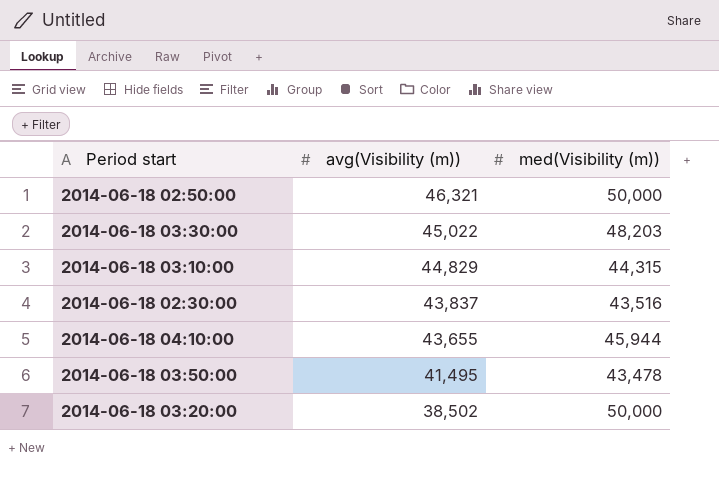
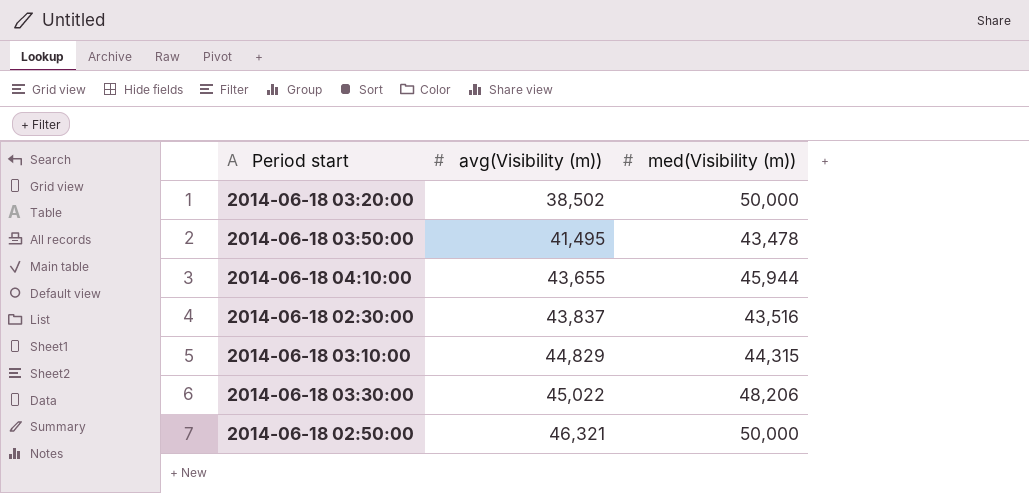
row order: avg(Visibility (m)) descending -> avg(Visibility (m)) ascending
2014-06-18 03:30:00 | med(Visibility (m)): 48,203 -> 48,206

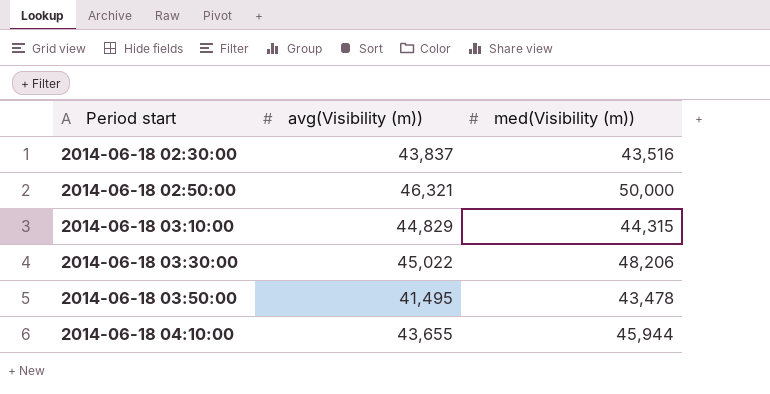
row order: avg(Visibility (m)) ascending -> Period start ascending
row 2014-06-18 03:20:00: 38,502 | 50,000 -> none

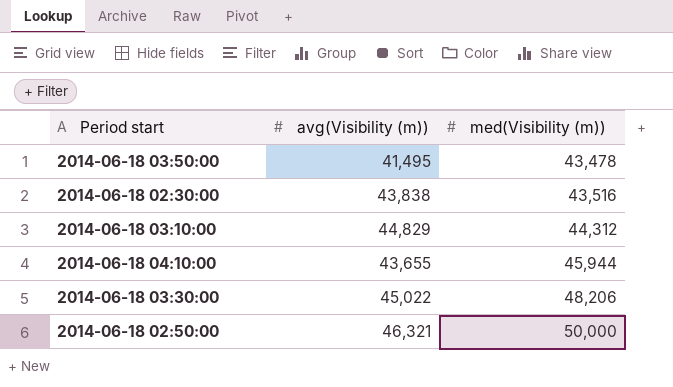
row order: Period start ascending -> med(Visibility (m)) ascending
2014-06-18 02:30:00 | avg(Visibility (m)): 43,837 -> 43,838
2014-06-18 03:10:00 | med(Visibility (m)): 44,315 -> 44,312

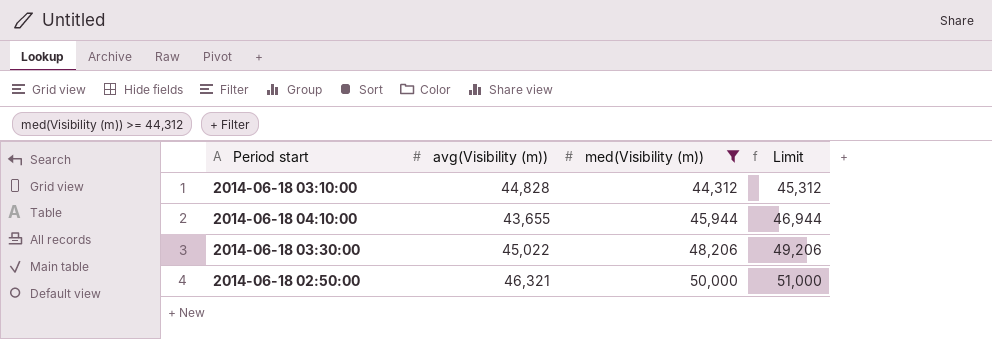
filter: none -> med(Visibility (m)) >= 44,312
column Limit | formula: none -> [med(Visibility (m))] + 1000
2014-06-18 03:10:00 | avg(Visibility (m)): 44,829 -> 44,828

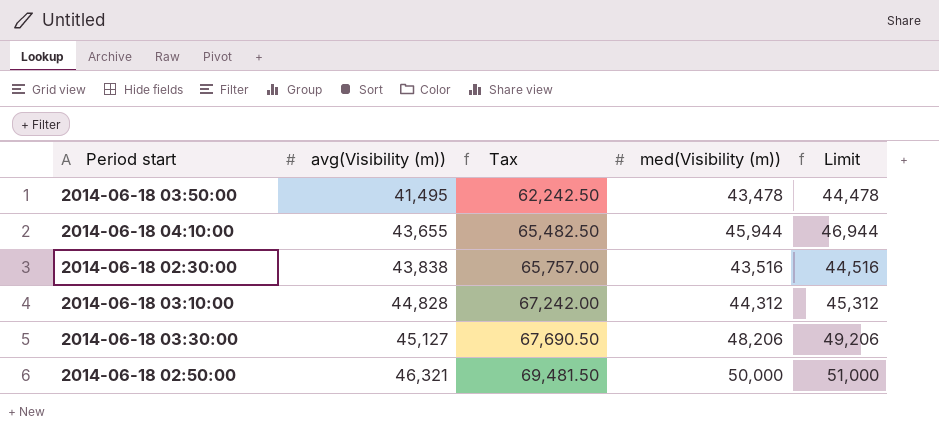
filter: med(Visibility (m)) >= 44,312 -> none
row order: med(Visibility (m)) ascending -> avg(Visibility (m)) ascending
column Tax | formula: none -> [avg(Visibility (m))] * 1.5
2014-06-18 03:30:00 | avg(Visibility (m)): 45,022 -> 45,127

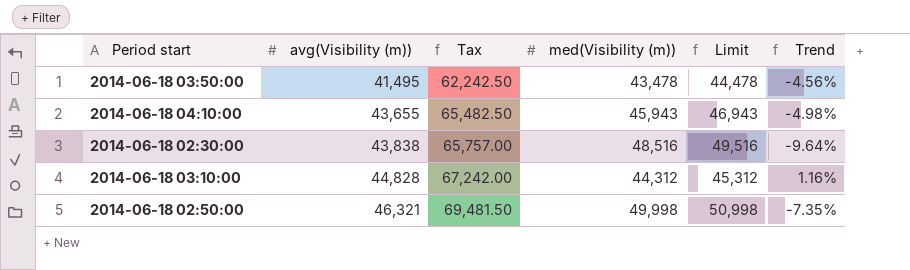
column Trend | formula: none -> ([avg(Visibility (m))] - [med(Visibility (m))]) / [med(Visibility (m))]
row 2014-06-18 03:30:00: 45,127 | 67,690.50 | 48,206 | 49,206 -> none
2014-06-18 04:10:00 | med(Visibility (m)): 45,944 -> 45,943
2014-06-18 04:10:00 | Limit: 46,944 -> 46,943
2014-06-18 02:30:00 | med(Visibility (m)): 43,516 -> 48,516
2014-06-18 02:30:00 | Limit: 44,516 -> 49,516
2014-06-18 02:50:00 | med(Visibility (m)): 50,000 -> 49,998
2014-06-18 02:50:00 | Limit: 51,000 -> 50,998

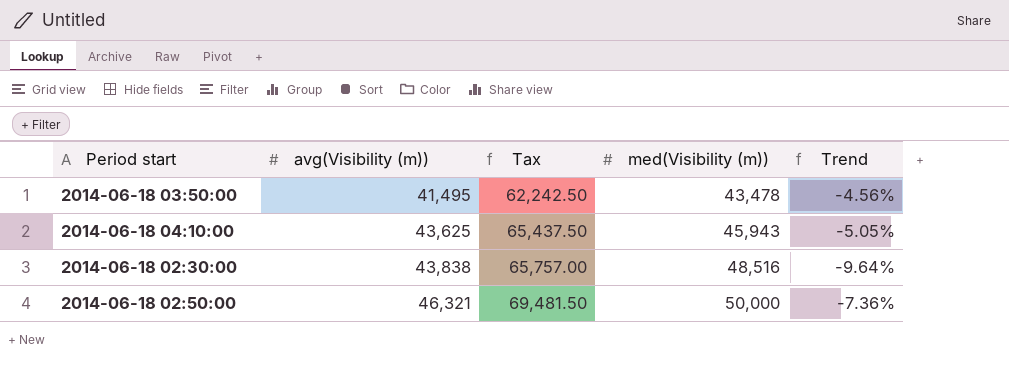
column Limit | formula: [med(Visibility (m))] + 1000 -> none
row 2014-06-18 03:10:00: 44,828 | 67,242.00 | 44,312 | 45,312 | 1.16% -> none
2014-06-18 04:10:00 | avg(Visibility (m)): 43,655 -> 43,625
2014-06-18 04:10:00 | Tax: 65,482.50 -> 65,437.50
2014-06-18 04:10:00 | Trend: -4.98% -> -5.05%
2014-06-18 02:50:00 | med(Visibility (m)): 49,998 -> 50,000
2014-06-18 02:50:00 | Trend: -7.35% -> -7.36%

